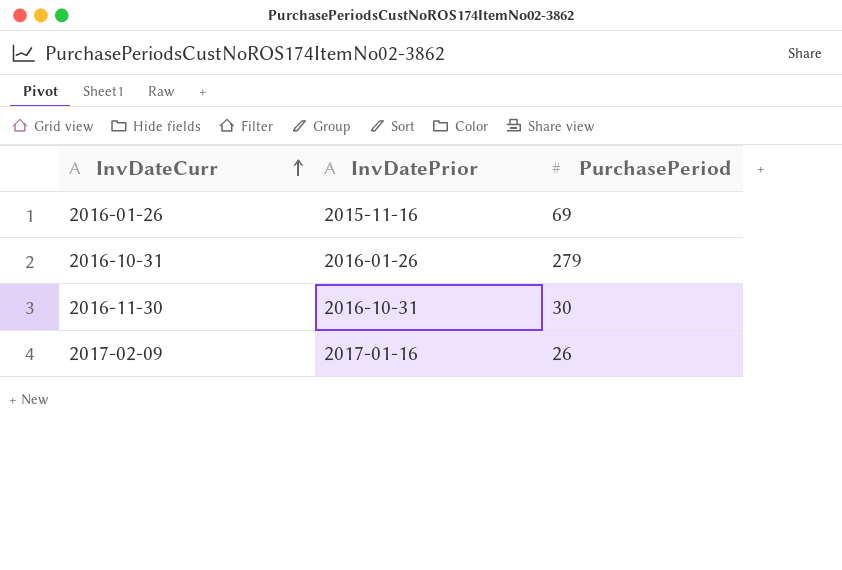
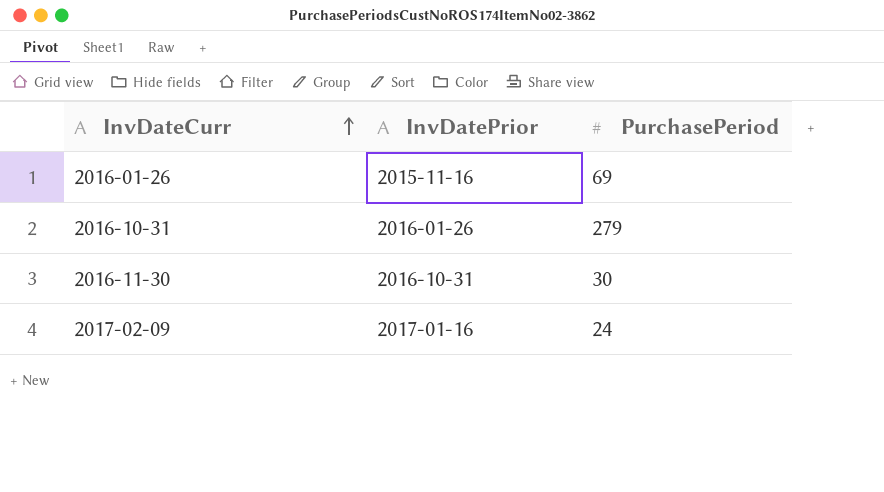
2017-02-09 | PurchasePeriod: 26 -> 24

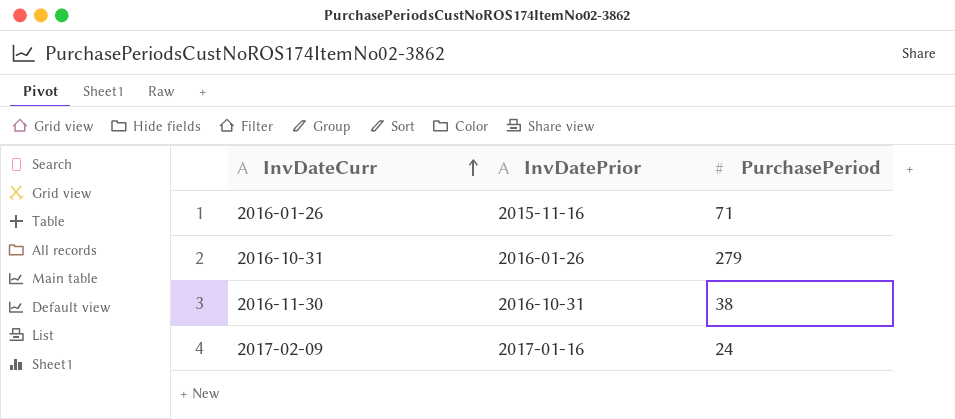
2016-01-26 | PurchasePeriod: 69 -> 71
2016-11-30 | PurchasePeriod: 30 -> 38

